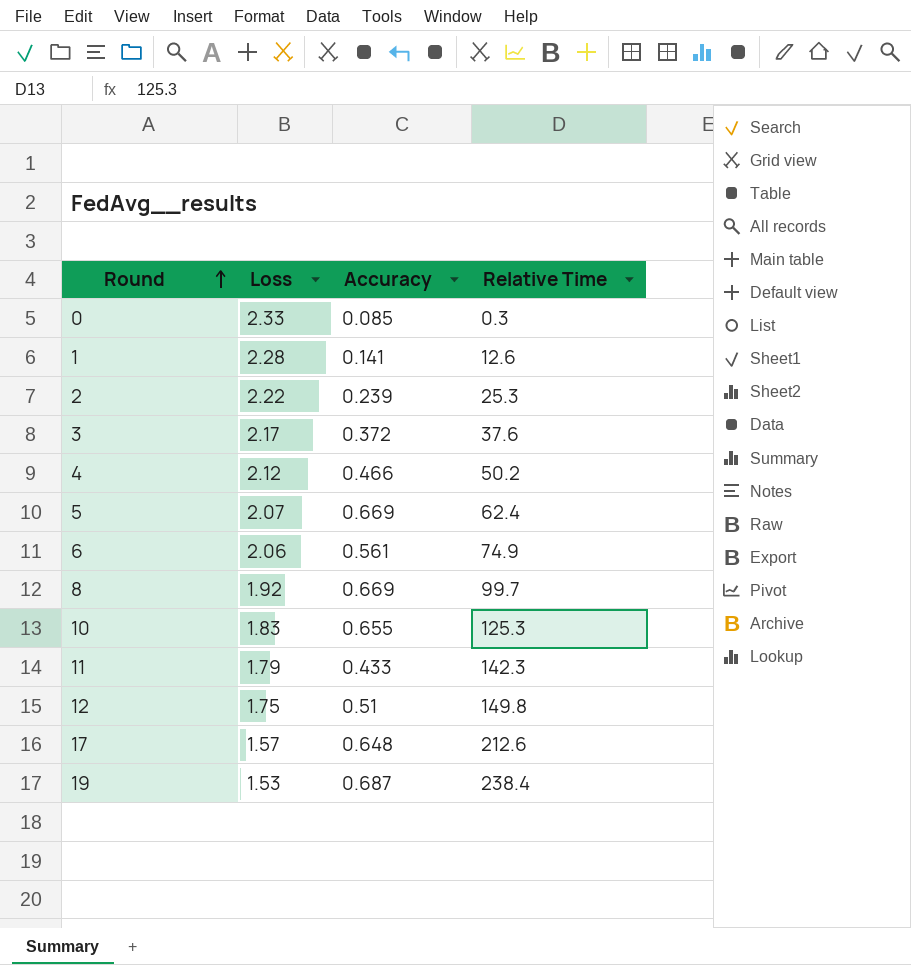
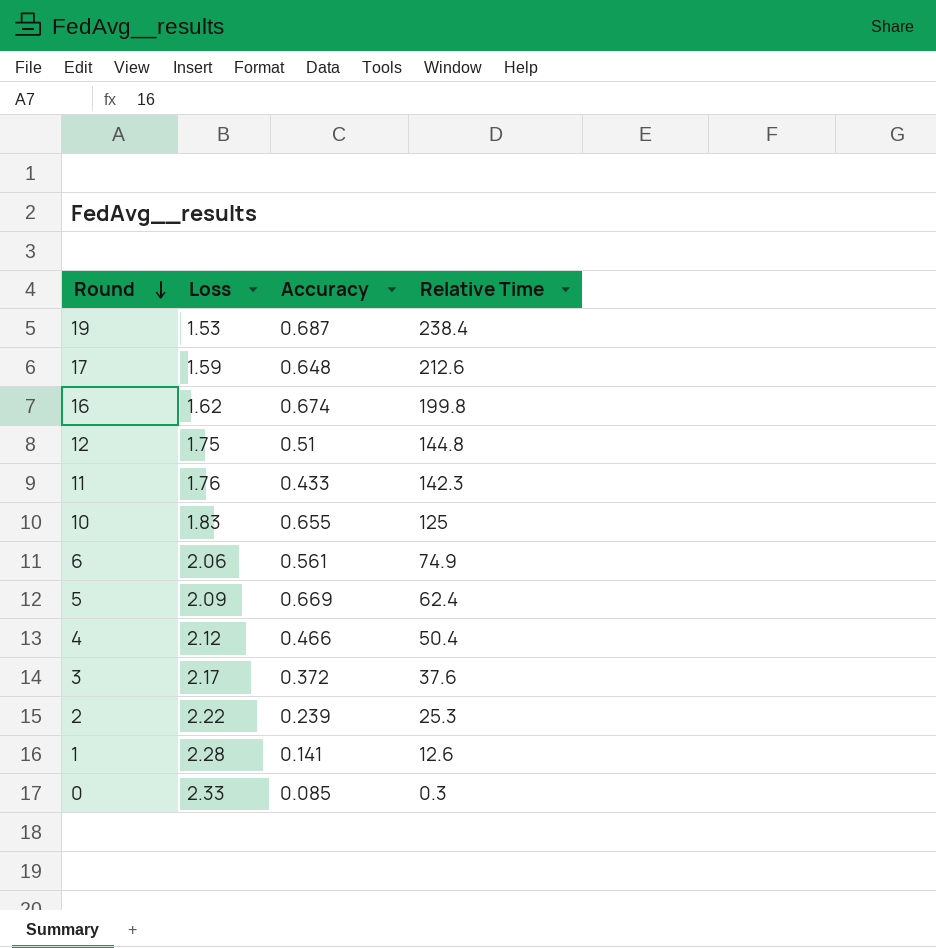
row order: Round ascending -> Round descending
row 8: 1.92 | 0.669 | 99.7 -> none
17 | Loss: 1.57 -> 1.59
row 16: none -> 1.62 | 0.674 | 199.8
12 | Relative Time: 149.8 -> 144.8
11 | Loss: 1.79 -> 1.76
10 | Relative Time: 125.3 -> 125
5 | Loss: 2.07 -> 2.09
4 | Relative Time: 50.2 -> 50.4

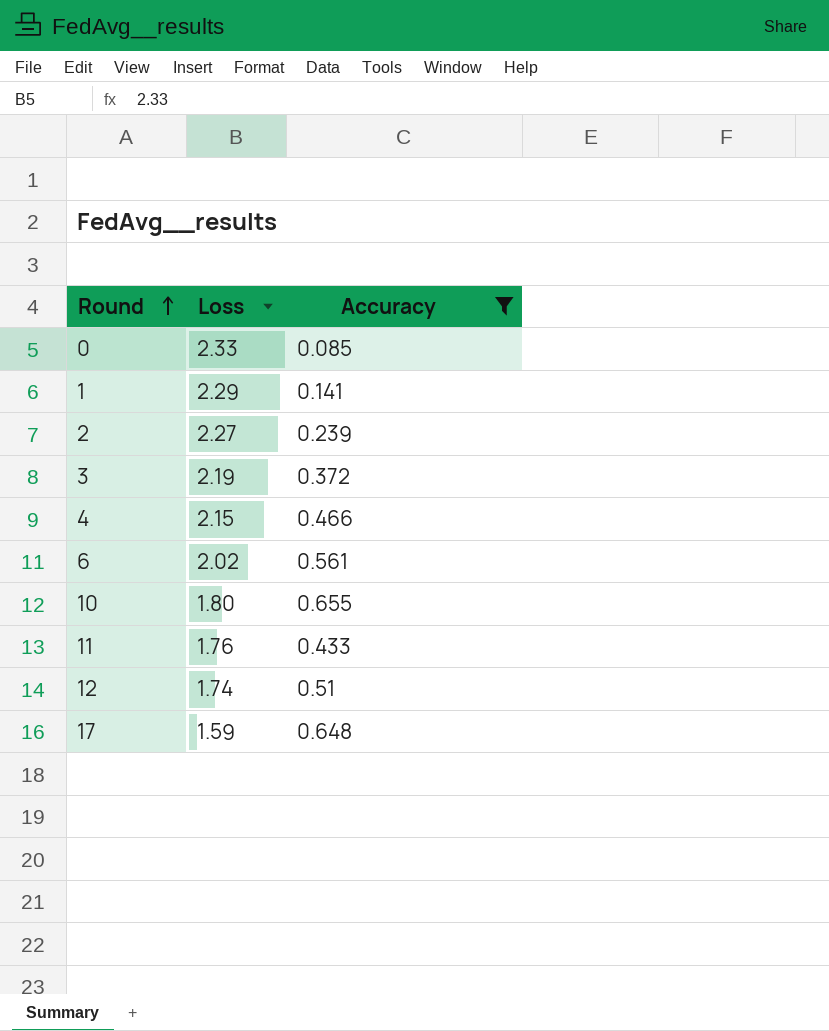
filter: none -> Accuracy <= 0.655
row order: Round descending -> Round ascending
column Relative Time | position: 4 -> none
1 | Loss: 2.28 -> 2.29
2 | Loss: 2.22 -> 2.27
3 | Loss: 2.17 -> 2.19
4 | Loss: 2.12 -> 2.15
6 | Loss: 2.06 -> 2.02
10 | Loss: 1.83 -> 1.80
12 | Loss: 1.75 -> 1.74

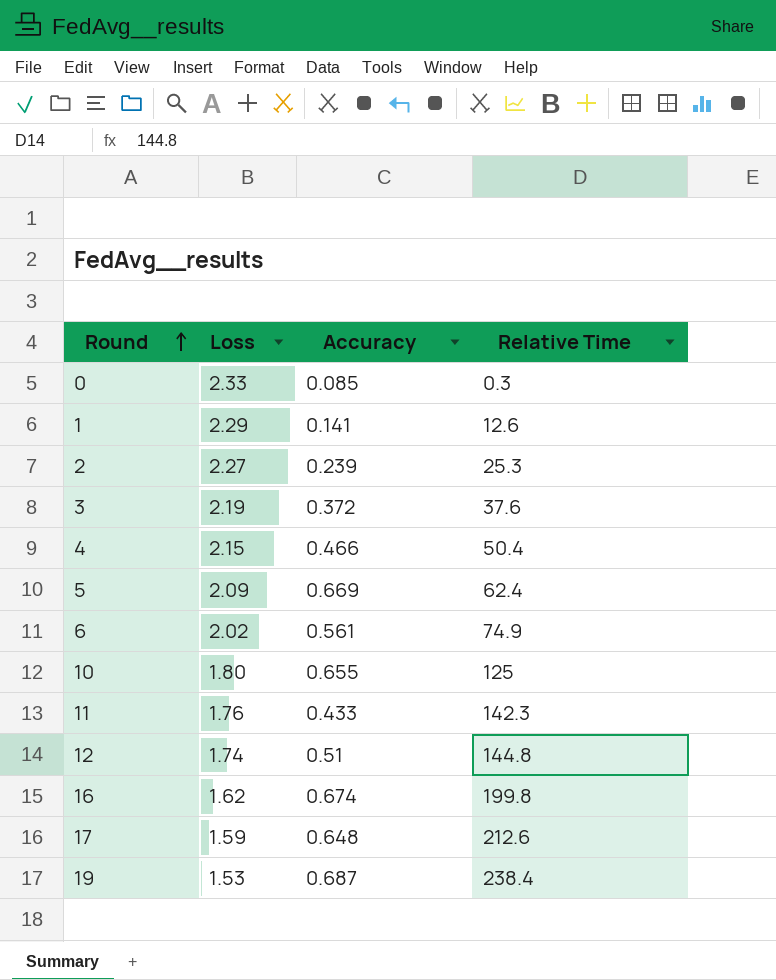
filter: Accuracy <= 0.655 -> none
column Relative Time | position: none -> 4

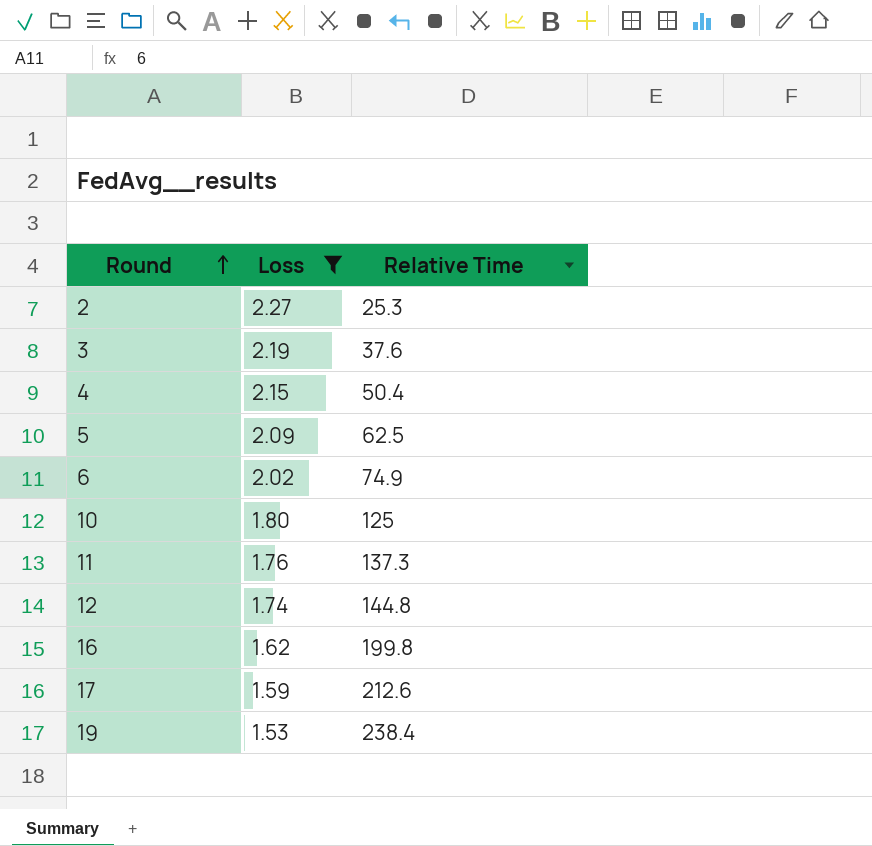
filter: none -> Loss <= 2.27
column Accuracy | position: 3 -> none
5 | Relative Time: 62.4 -> 62.5
11 | Relative Time: 142.3 -> 137.3

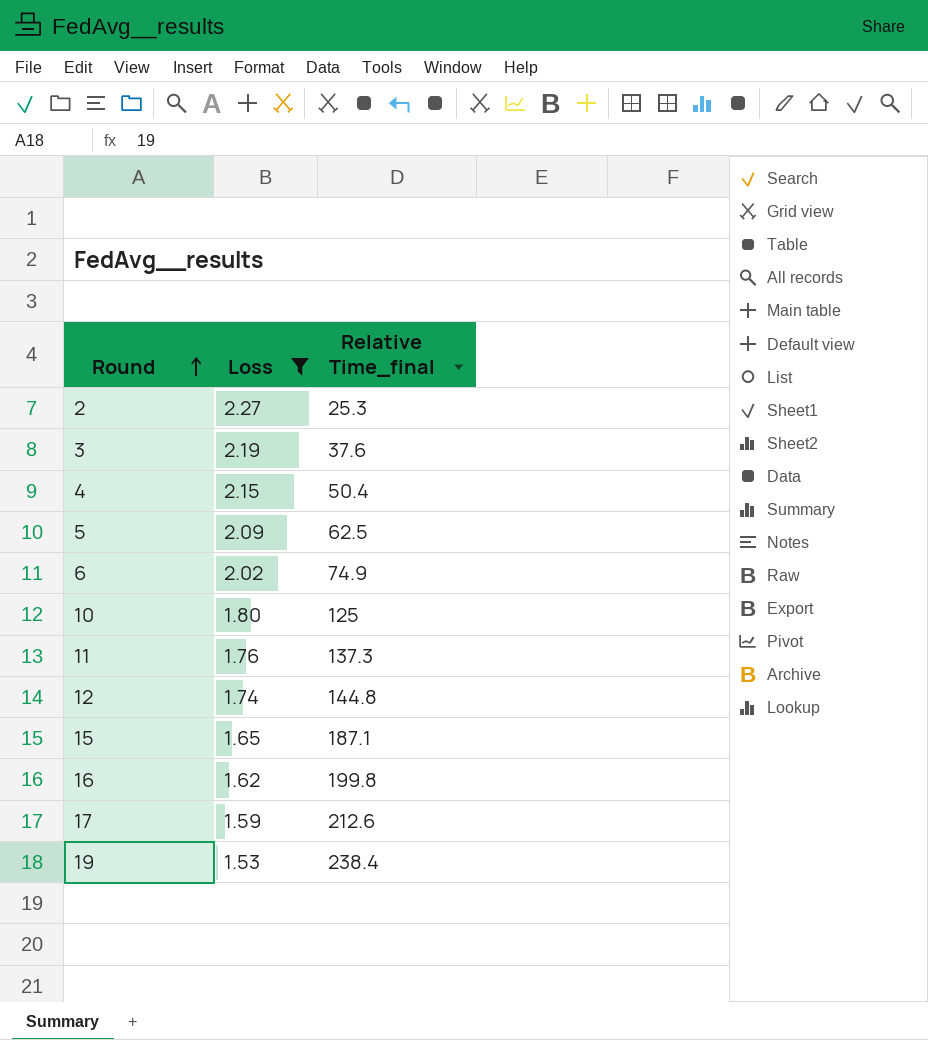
column name: Relative Time -> Relative Time_final
row 15: none -> 1.65 | 187.1

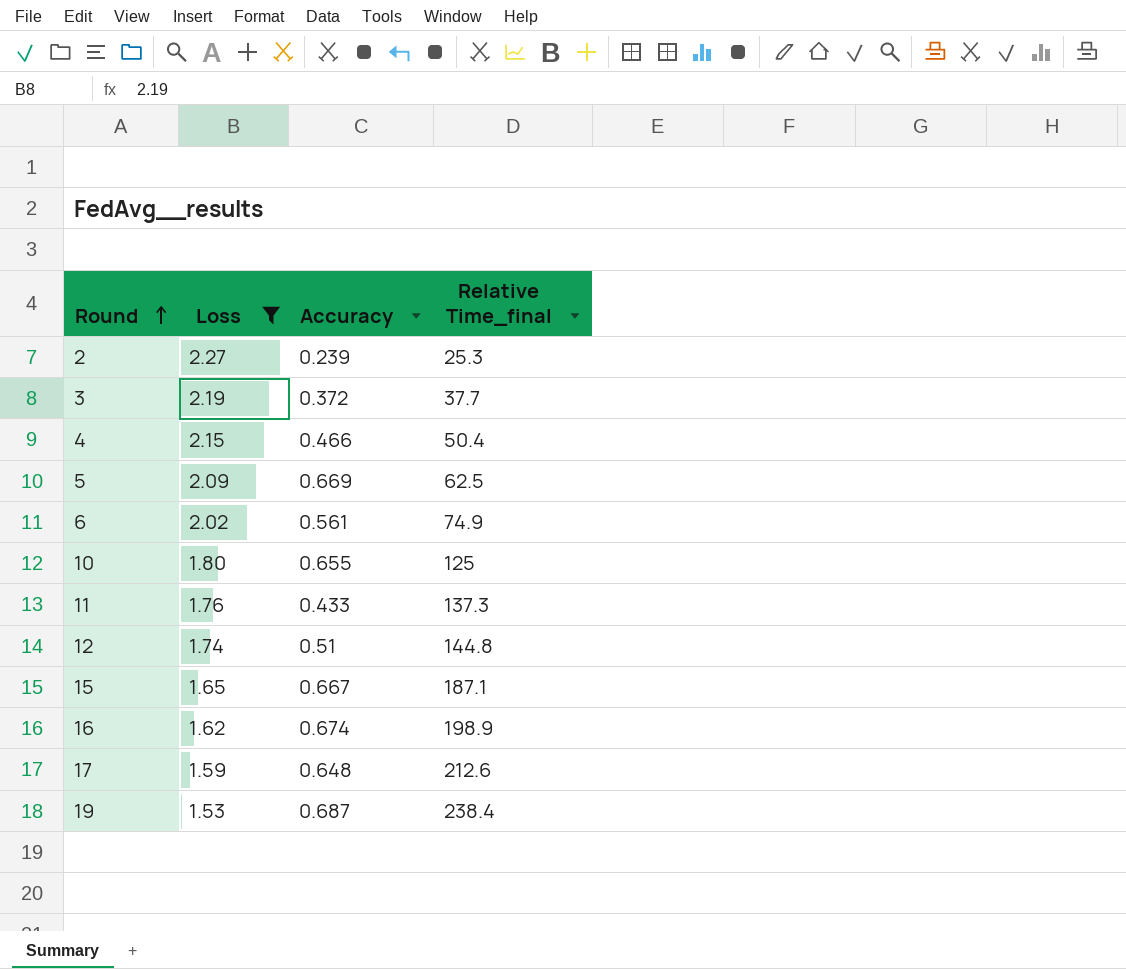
column Accuracy | position: none -> 3
3 | Relative Time_final: 37.6 -> 37.7
16 | Relative Time_final: 199.8 -> 198.9

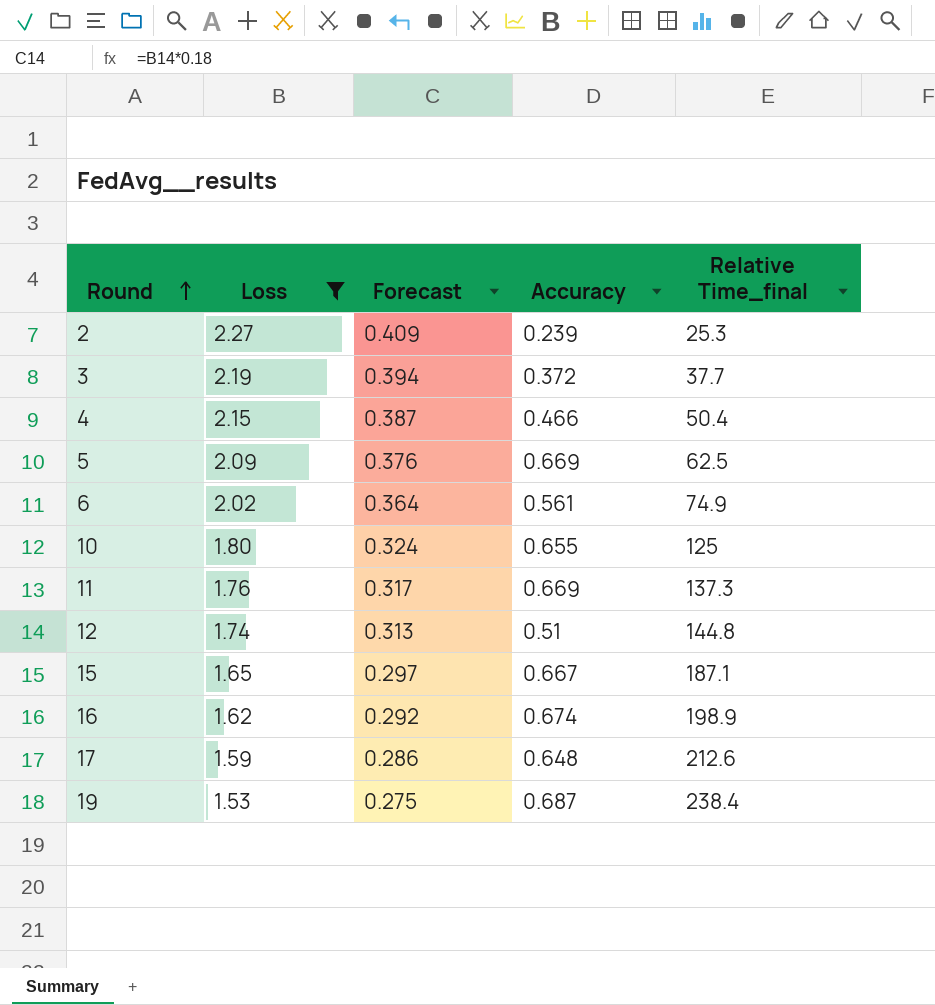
column Forecast | formula: none -> [Loss] * 0.18
11 | Accuracy: 0.433 -> 0.669

